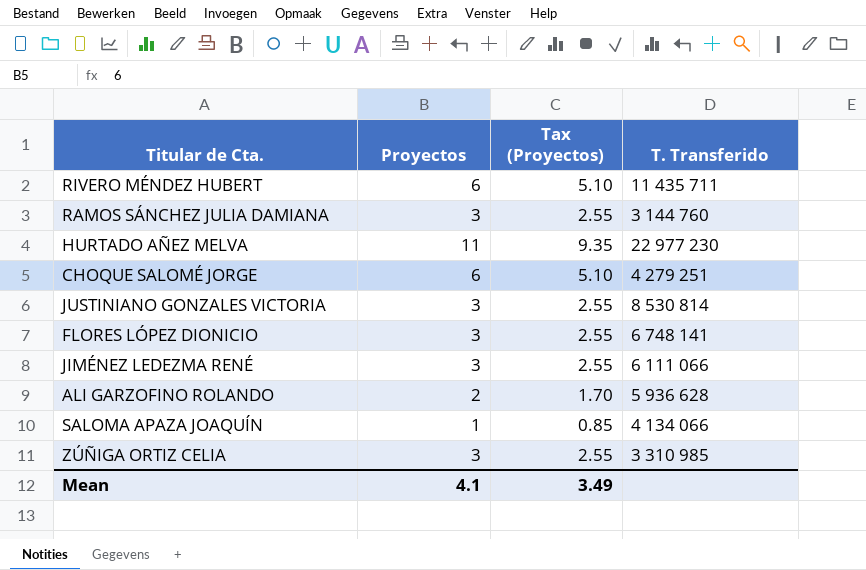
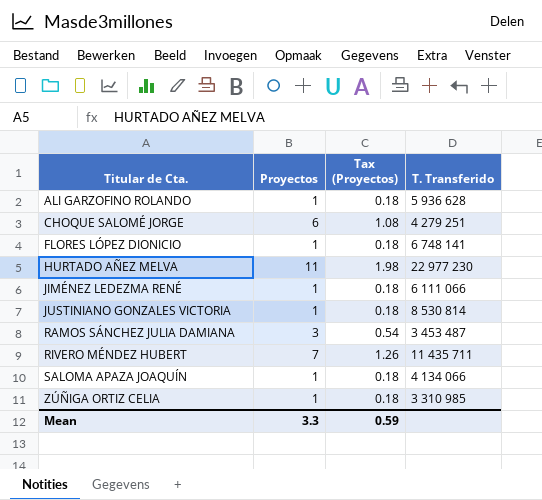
row order: none -> Titular de Cta. ascending
column Tax (Proyectos) | formula: [Proyectos] * 0.85 -> [Proyectos] * 0.18
ALI GARZOFINO ROLANDO | Proyectos: 2 -> 1
FLORES LÓPEZ DIONICIO | Proyectos: 3 -> 1
JIMÉNEZ LEDEZMA RENÉ | Proyectos: 3 -> 1
JUSTINIANO GONZALES VICTORIA | Proyectos: 3 -> 1
RAMOS SÁNCHEZ JULIA DAMIANA | T. Transferido: 3 144 760 -> 3 453 487
RIVERO MÉNDEZ HUBERT | Proyectos: 6 -> 7
ZÚÑIGA ORTIZ CELIA | Proyectos: 3 -> 1
Mean | Proyectos: 4.1 -> 3.3
Mean | Tax (Proyectos): 3.49 -> 0.59

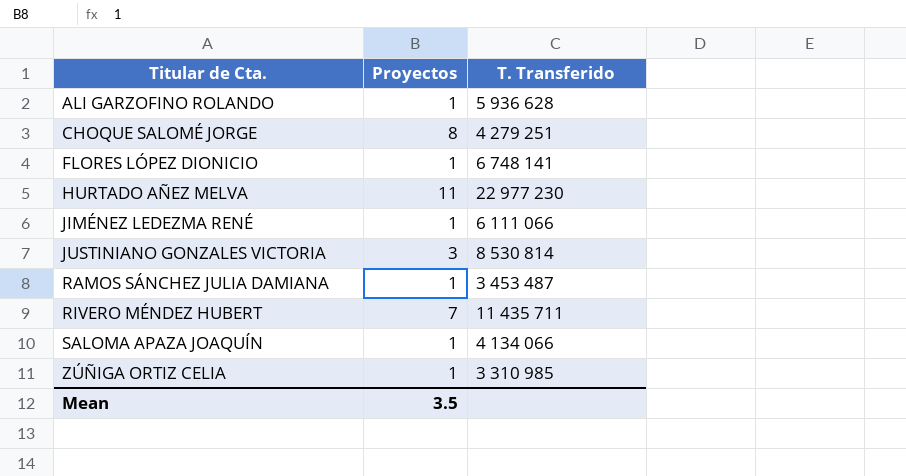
column Tax (Proyectos) | formula: [Proyectos] * 0.18 -> none
CHOQUE SALOMÉ JORGE | Proyectos: 6 -> 8
JUSTINIANO GONZALES VICTORIA | Proyectos: 1 -> 3
RAMOS SÁNCHEZ JULIA DAMIANA | Proyectos: 3 -> 1
Mean | Proyectos: 3.3 -> 3.5

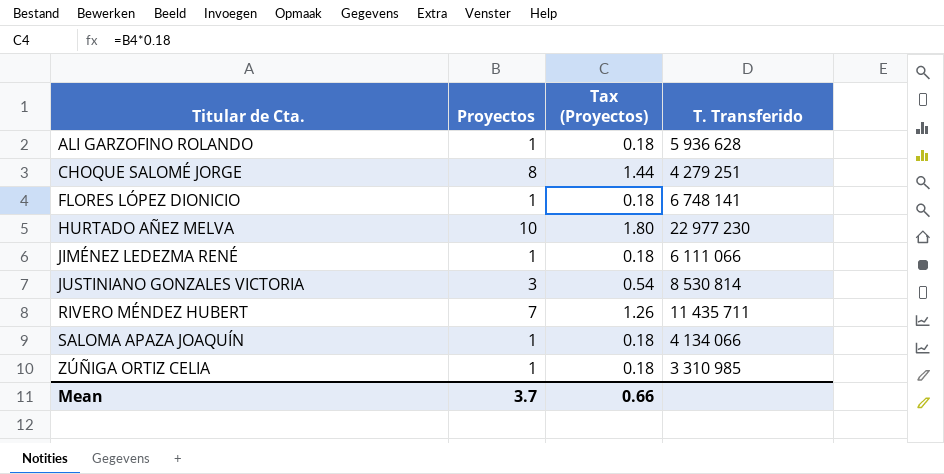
column Tax (Proyectos) | formula: none -> [Proyectos] * 0.18
row RAMOS SÁNCHEZ JULIA DAMIANA: 1 | 3 453 487 -> none
HURTADO AÑEZ MELVA | Proyectos: 11 -> 10
Mean | Proyectos: 3.5 -> 3.7

